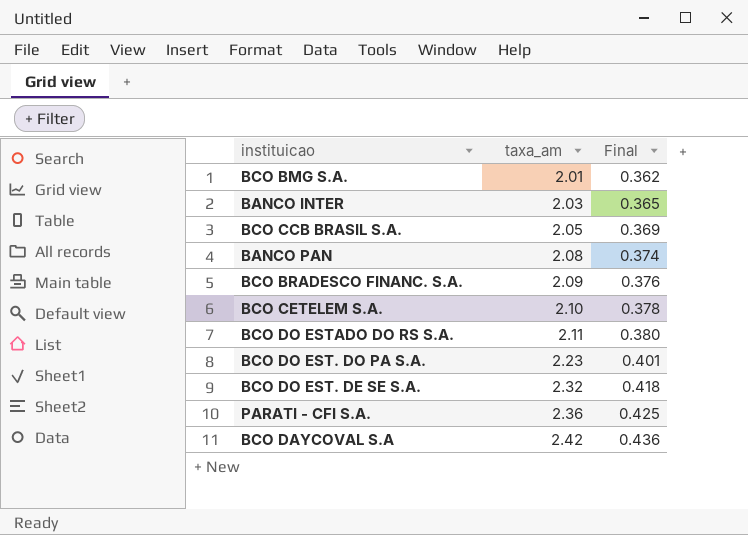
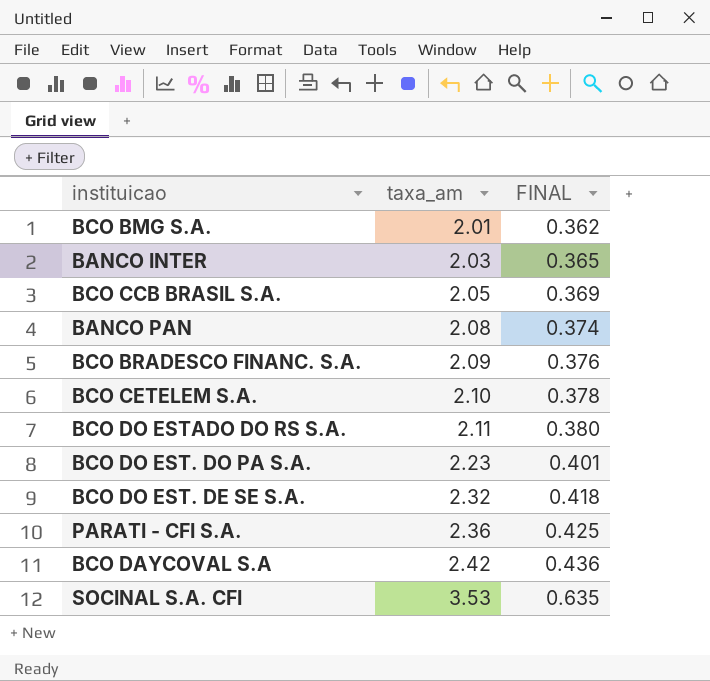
column name: Final -> FINAL
row SOCINAL S.A. CFI: none -> 3.53 | 0.635

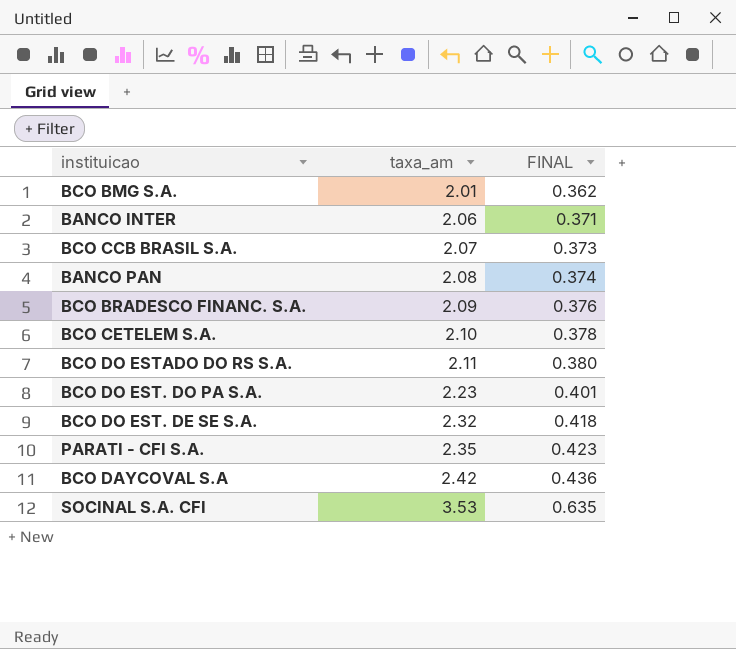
BANCO INTER | taxa_am: 2.03 -> 2.06
BANCO INTER | FINAL: 0.365 -> 0.371
BCO CCB BRASIL S.A. | taxa_am: 2.05 -> 2.07
BCO CCB BRASIL S.A. | FINAL: 0.369 -> 0.373
PARATI - CFI S.A. | taxa_am: 2.36 -> 2.35
PARATI - CFI S.A. | FINAL: 0.425 -> 0.423

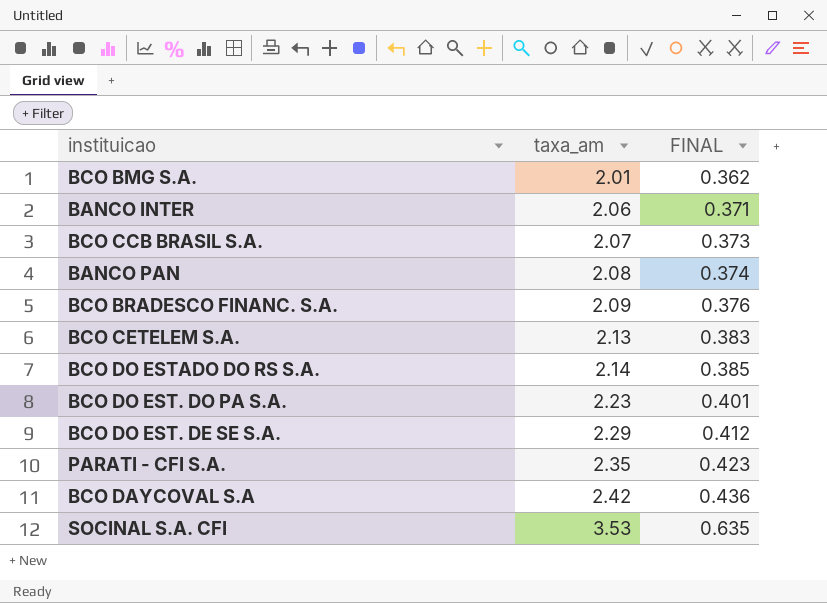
BCO CETELEM S.A. | taxa_am: 2.10 -> 2.13
BCO CETELEM S.A. | FINAL: 0.378 -> 0.383
BCO DO ESTADO DO RS S.A. | taxa_am: 2.11 -> 2.14
BCO DO ESTADO DO RS S.A. | FINAL: 0.380 -> 0.385
BCO DO EST. DE SE S.A. | taxa_am: 2.32 -> 2.29
BCO DO EST. DE SE S.A. | FINAL: 0.418 -> 0.412

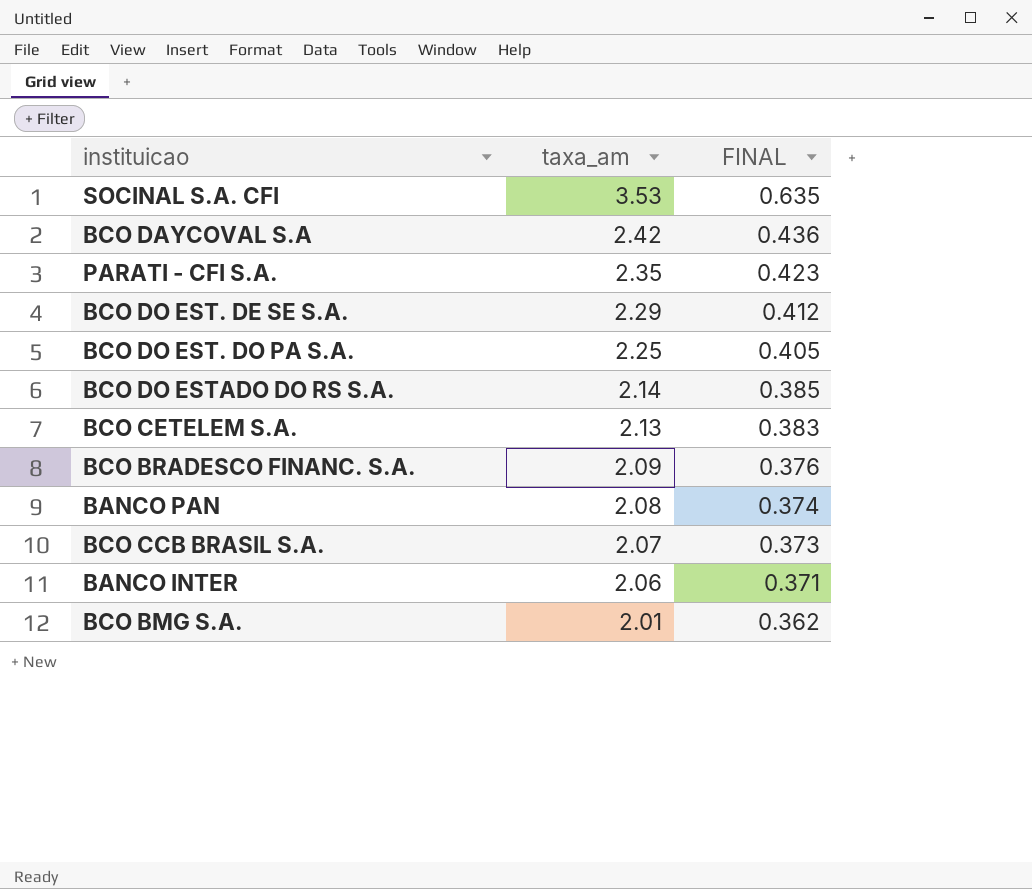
row order: taxa_am ascending -> taxa_am descending
BCO DO EST. DO PA S.A. | taxa_am: 2.23 -> 2.25
BCO DO EST. DO PA S.A. | FINAL: 0.401 -> 0.405

